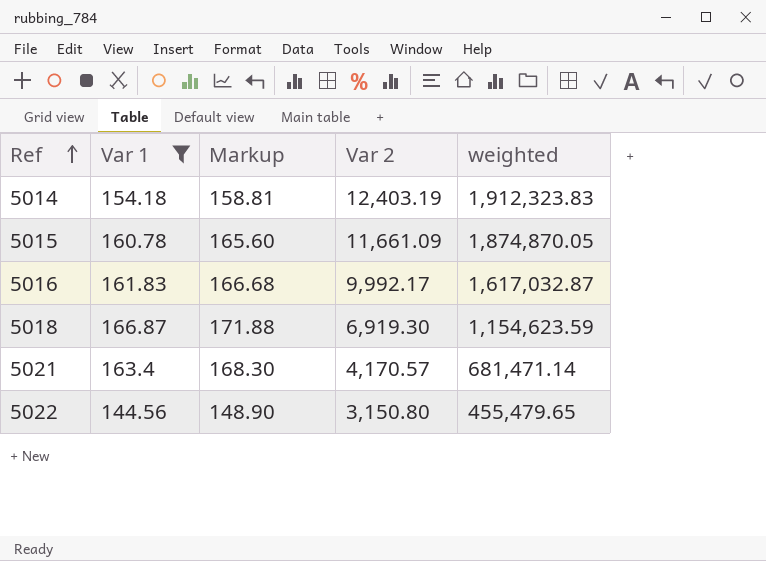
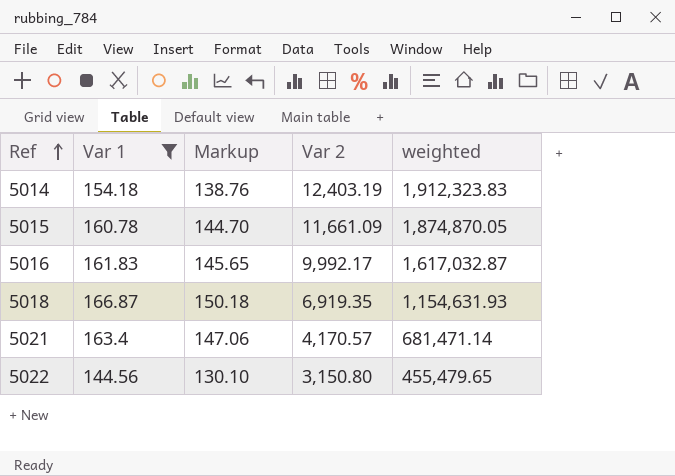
column Markup | formula: [Var 1] * 1.03 -> [Var 1] * 0.9
5018 | Var 2: 6,919.30 -> 6,919.35
5018 | weighted: 1,154,623.59 -> 1,154,631.93

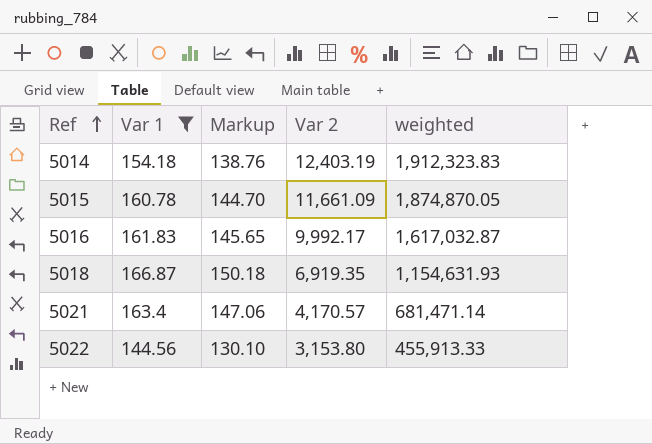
5022 | Var 2: 3,150.80 -> 3,153.80
5022 | weighted: 455,479.65 -> 455,913.33

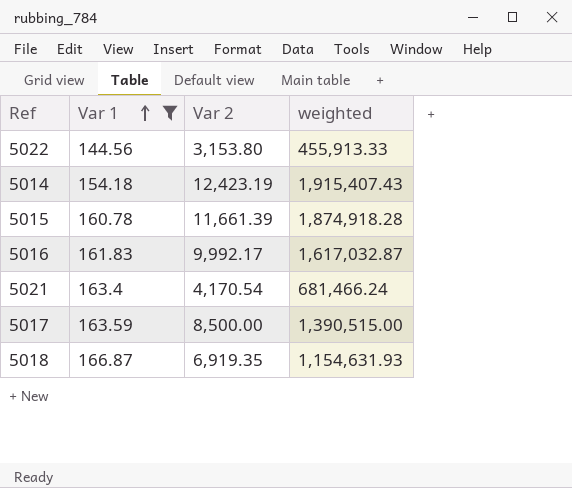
row order: Ref ascending -> Var 1 ascending
column Markup | formula: [Var 1] * 0.9 -> none
5014 | Var 2: 12,403.19 -> 12,423.19
5014 | weighted: 1,912,323.83 -> 1,915,407.43
5015 | Var 2: 11,661.09 -> 11,661.39
5015 | weighted: 1,874,870.05 -> 1,874,918.28
5021 | Var 2: 4,170.57 -> 4,170.54
5021 | weighted: 681,471.14 -> 681,466.24
row 5017: none -> 163.59 | 8,500.00 | 1,390,515.00

